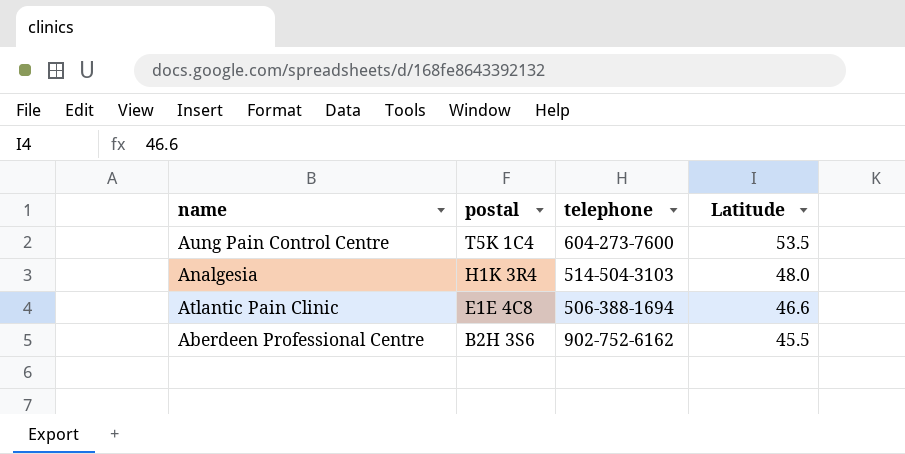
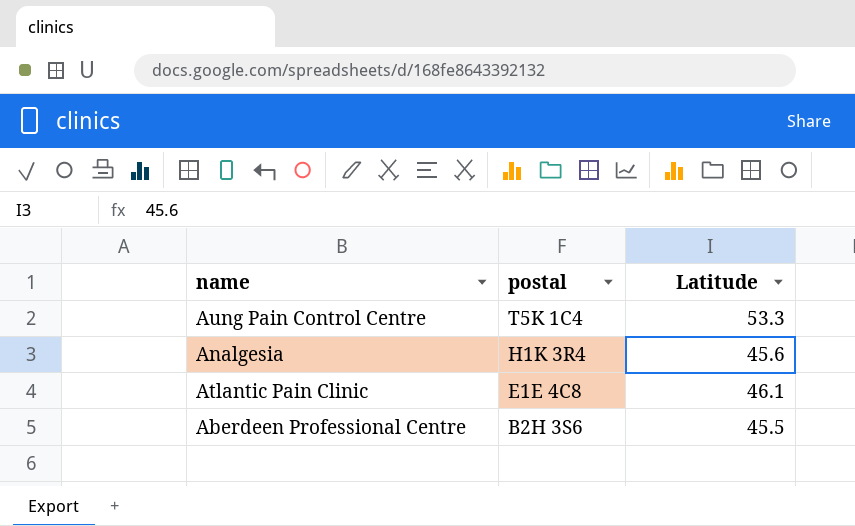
column telephone | position: 3 -> none
Aung Pain Control Centre | Latitude: 53.5 -> 53.3
Analgesia | Latitude: 48.0 -> 45.6
Atlantic Pain Clinic | Latitude: 46.6 -> 46.1

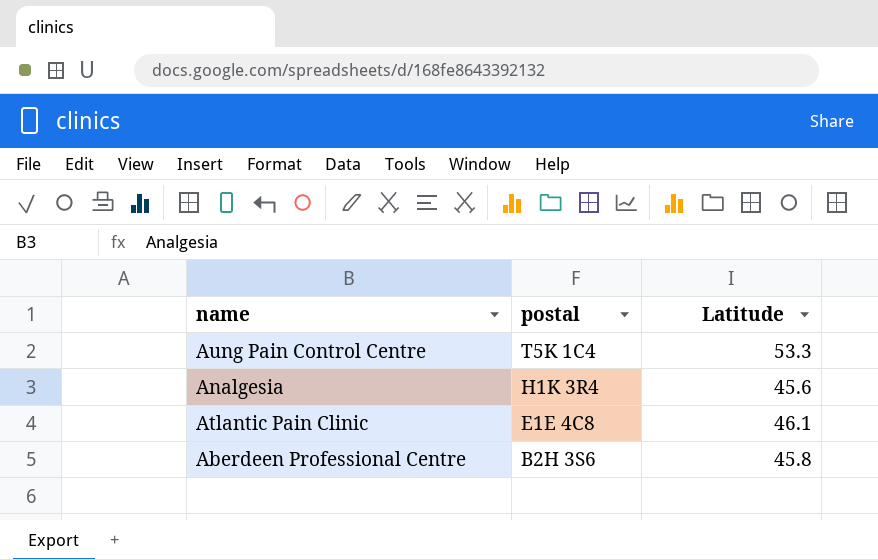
Aberdeen Professional Centre | Latitude: 45.5 -> 45.8

